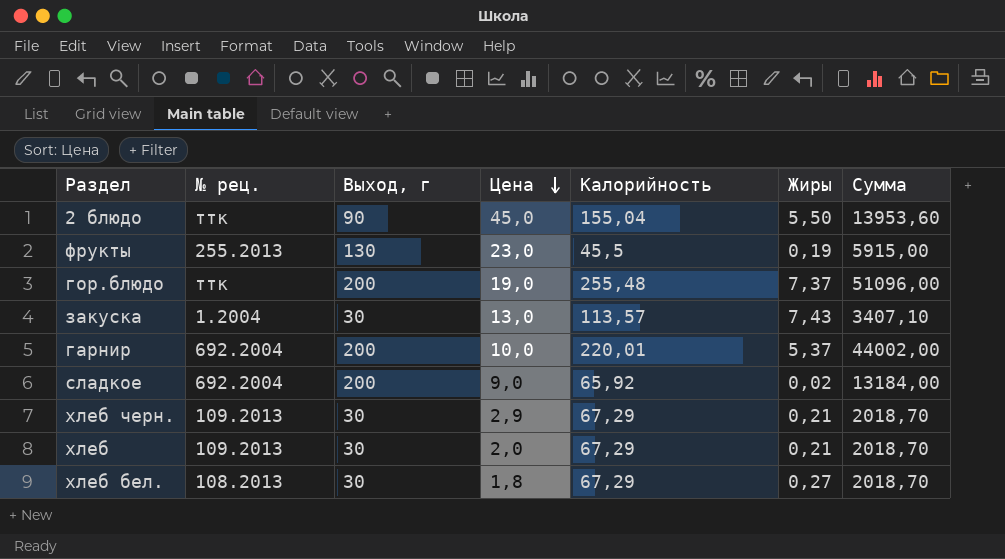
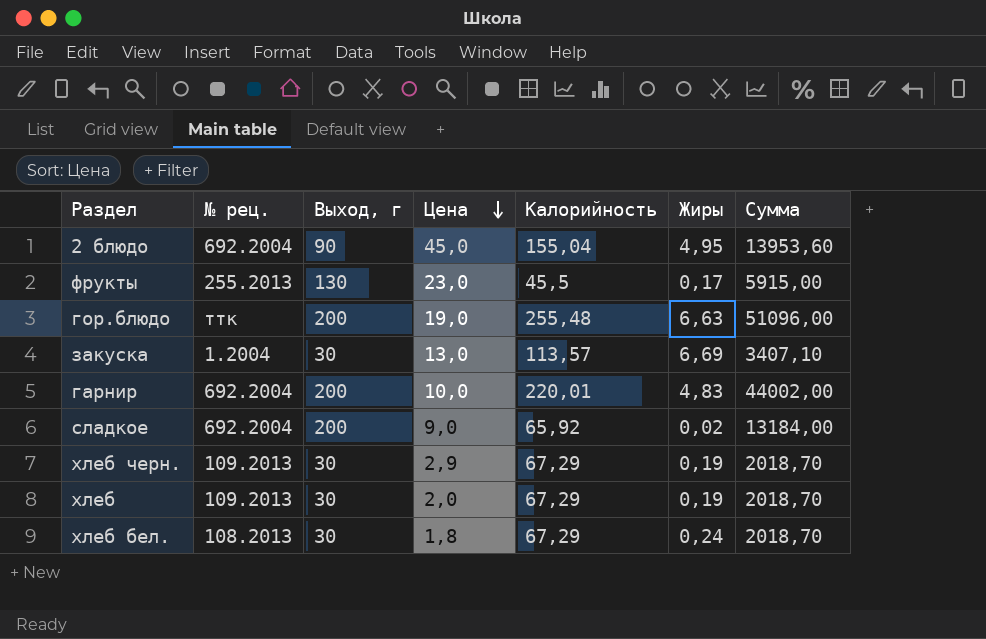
2 блюдо | № рец.: ттк -> 692.2004
2 блюдо | Жиры: 5,50 -> 4,95
фрукты | Жиры: 0,19 -> 0,17
гор.блюдо | Жиры: 7,37 -> 6,63
закуска | Жиры: 7,43 -> 6,69
гарнир | Жиры: 5,37 -> 4,83
хлеб черн. | Жиры: 0,21 -> 0,19
хлеб | Жиры: 0,21 -> 0,19
хлеб бел. | Жиры: 0,27 -> 0,24

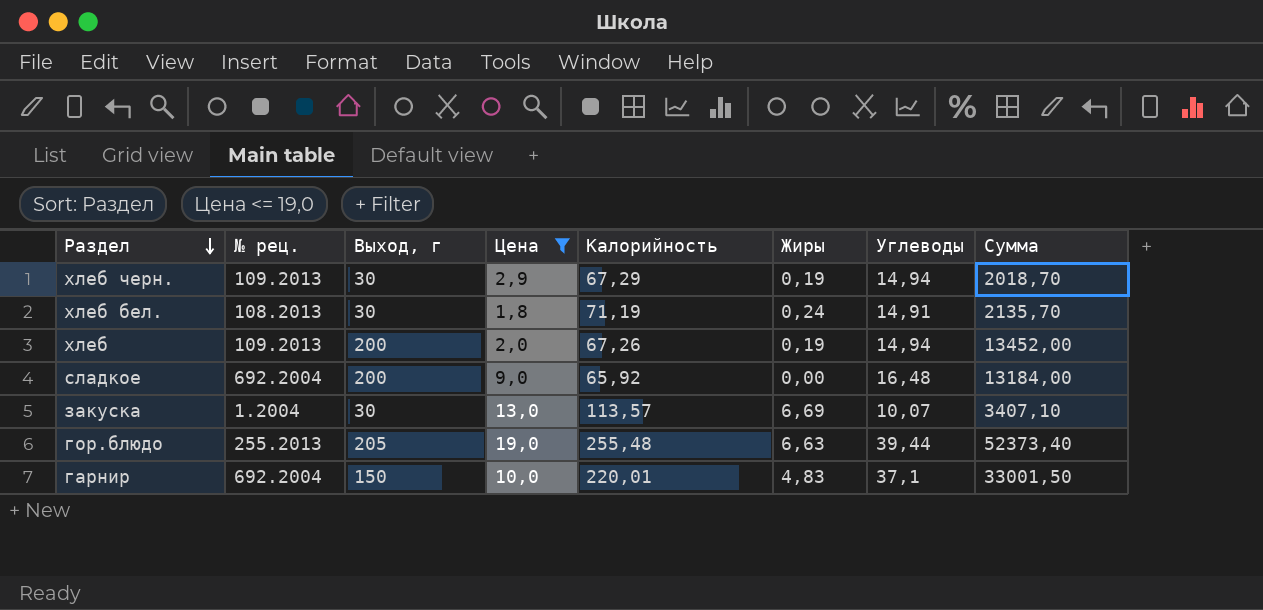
filter: none -> Цена <= 19,0
row order: Цена descending -> Раздел descending
column Углеводы | position: none -> 7
хлеб бел. | Калорийность: 67,29 -> 71,19
хлеб бел. | Сумма: 2018,70 -> 2135,70
хлеб | Выход, г: 30 -> 200
хлеб | Калорийность: 67,29 -> 67,26
хлеб | Сумма: 2018,70 -> 13452,00
сладкое | Жиры: 0,02 -> 0,00
гор.блюдо | № рец.: ттк -> 255.2013
гор.блюдо | Выход, г: 200 -> 205
гор.блюдо | Сумма: 51096,00 -> 52373,40
гарнир | Выход, г: 200 -> 150
гарнир | Сумма: 44002,00 -> 33001,50

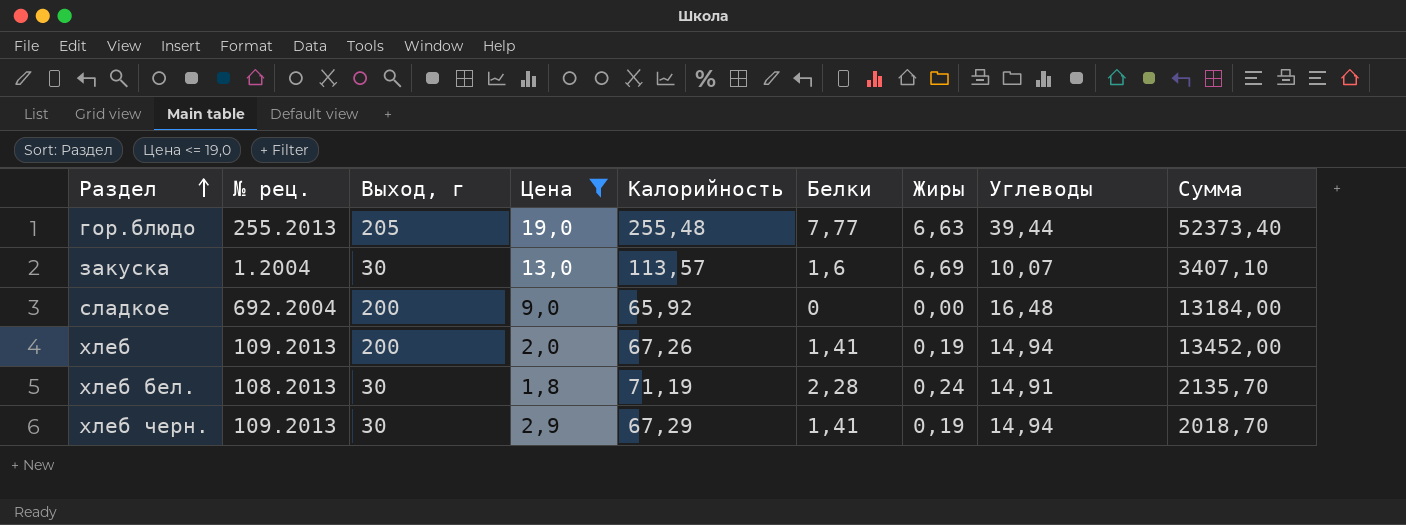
row order: Раздел descending -> Раздел ascending
column Белки | position: none -> 6
row гарнир: 692.2004 | 150 | 10,0 | 220,01 | 4,83 | 37,1 | 33001,50 -> none

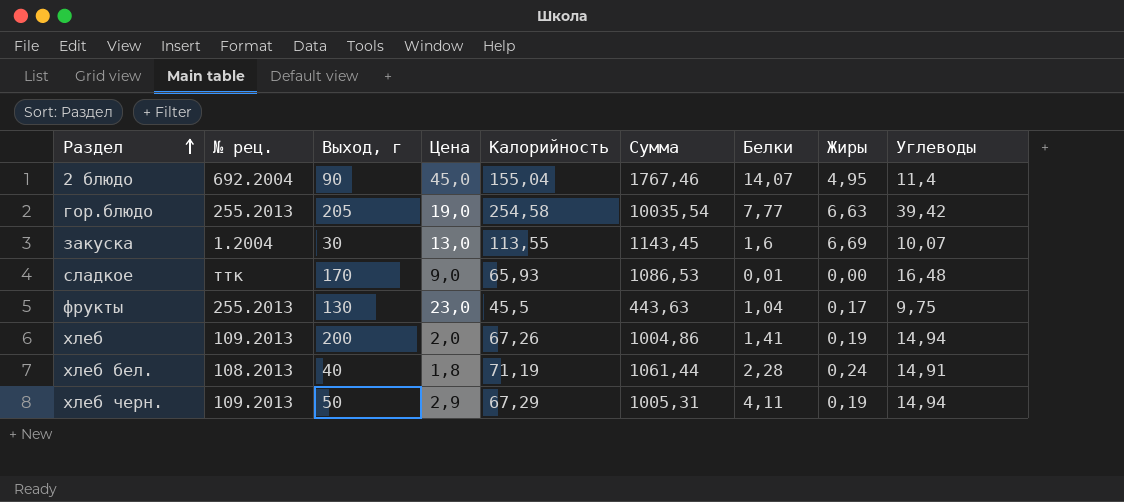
filter: Цена <= 19,0 -> none
column Сумма | formula: [Выход, г] * [Калорийность] -> [Калорийность] * [Углеводы]
column Сумма | position: 9 -> 6
гор.блюдо | Калорийность: 255,48 -> 254,58
гор.блюдо | Углеводы: 39,44 -> 39,42
закуска | Калорийность: 113,57 -> 113,55
сладкое | № рец.: 692.2004 -> ттк
сладкое | Выход, г: 200 -> 170
сладкое | Калорийность: 65,92 -> 65,93
сладкое | Белки: 0 -> 0,01
хлеб бел. | Выход, г: 30 -> 40
хлеб черн. | Выход, г: 30 -> 50
хлеб черн. | Белки: 1,41 -> 4,11

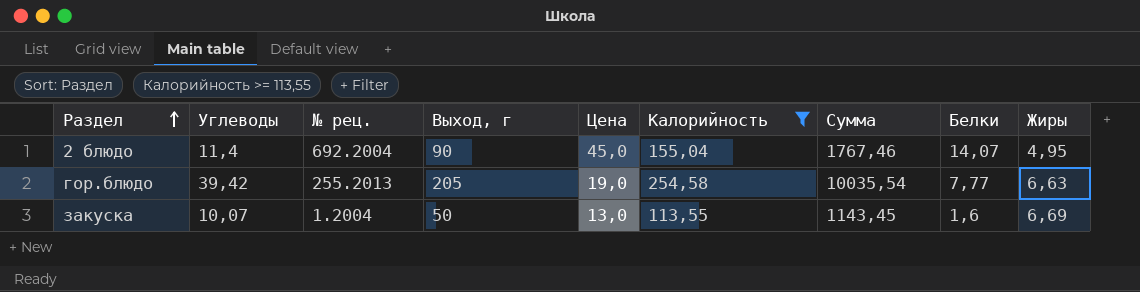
filter: none -> Калорийность >= 113,55
column Углеводы | position: 9 -> 2
закуска | Выход, г: 30 -> 50

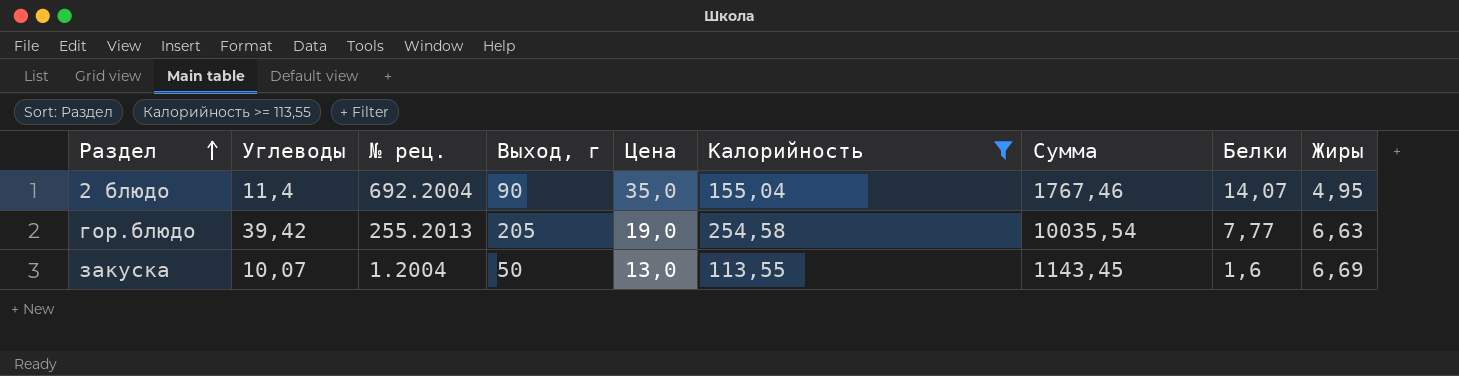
2 блюдо | Цена: 45,0 -> 35,0

